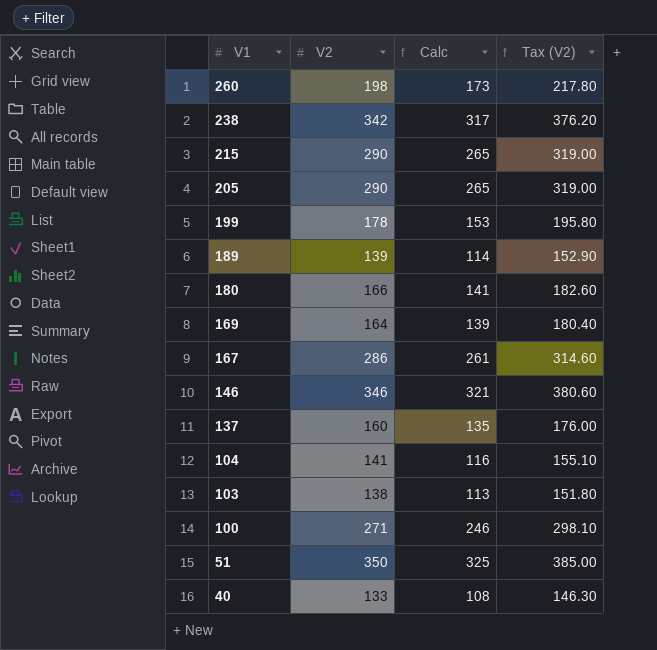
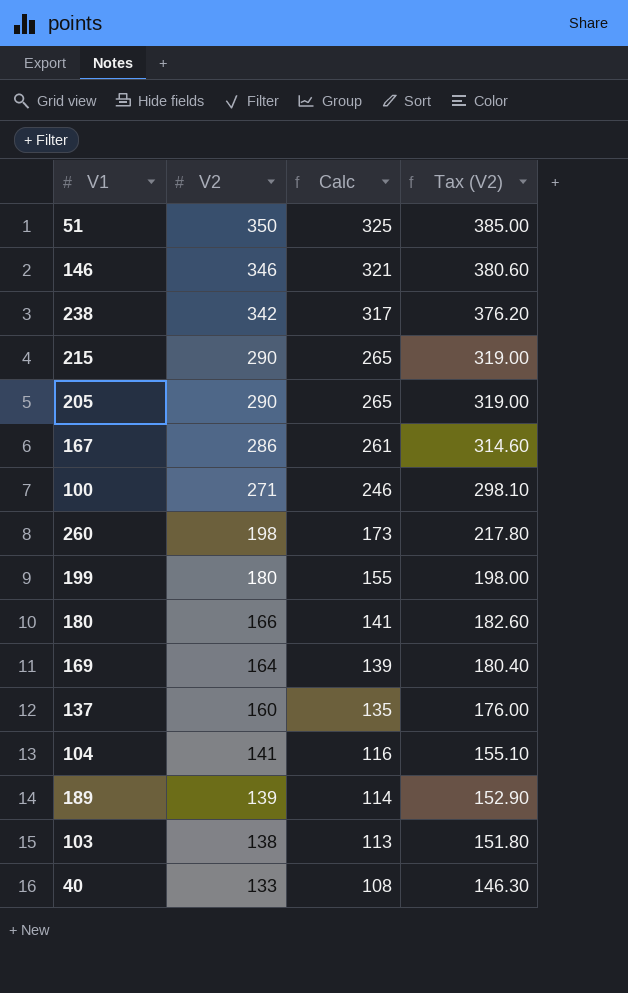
row order: V1 descending -> V2 descending
199 | V2: 178 -> 180
199 | Calc: 153 -> 155
199 | Tax (V2): 195.80 -> 198.00

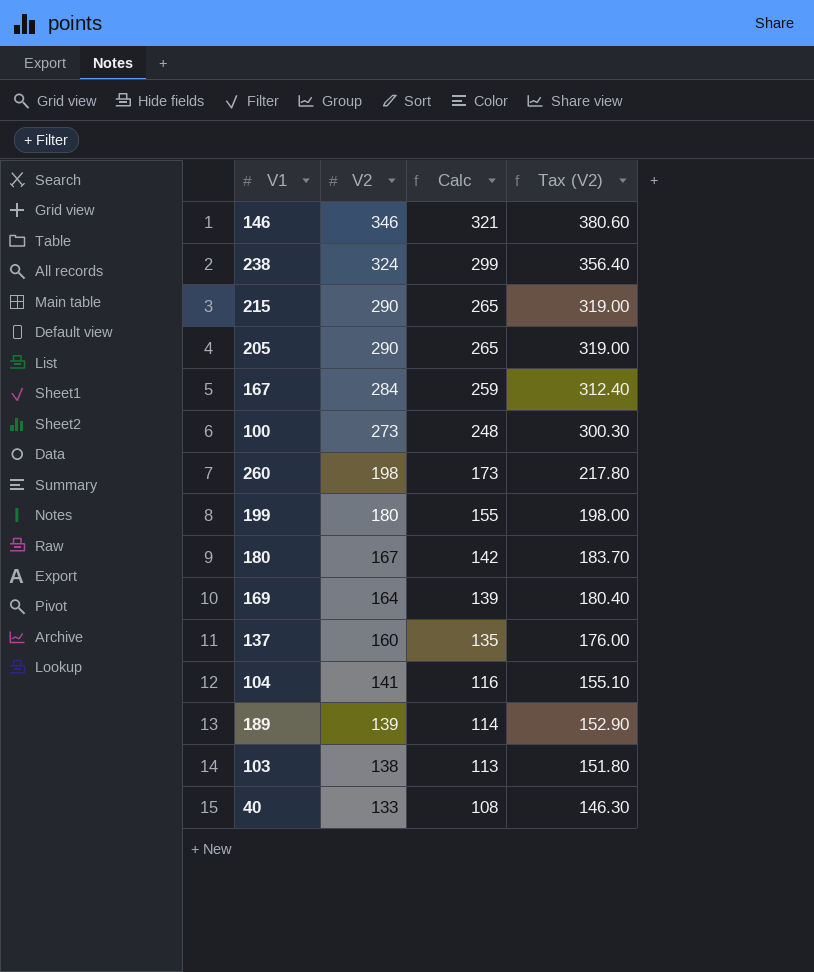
row 51: 350 | 325 | 385.00 -> none
238 | V2: 342 -> 324
238 | Calc: 317 -> 299
238 | Tax (V2): 376.20 -> 356.40
167 | V2: 286 -> 284
167 | Calc: 261 -> 259
167 | Tax (V2): 314.60 -> 312.40
100 | V2: 271 -> 273
100 | Calc: 246 -> 248
100 | Tax (V2): 298.10 -> 300.30
180 | V2: 166 -> 167
180 | Calc: 141 -> 142
180 | Tax (V2): 182.60 -> 183.70

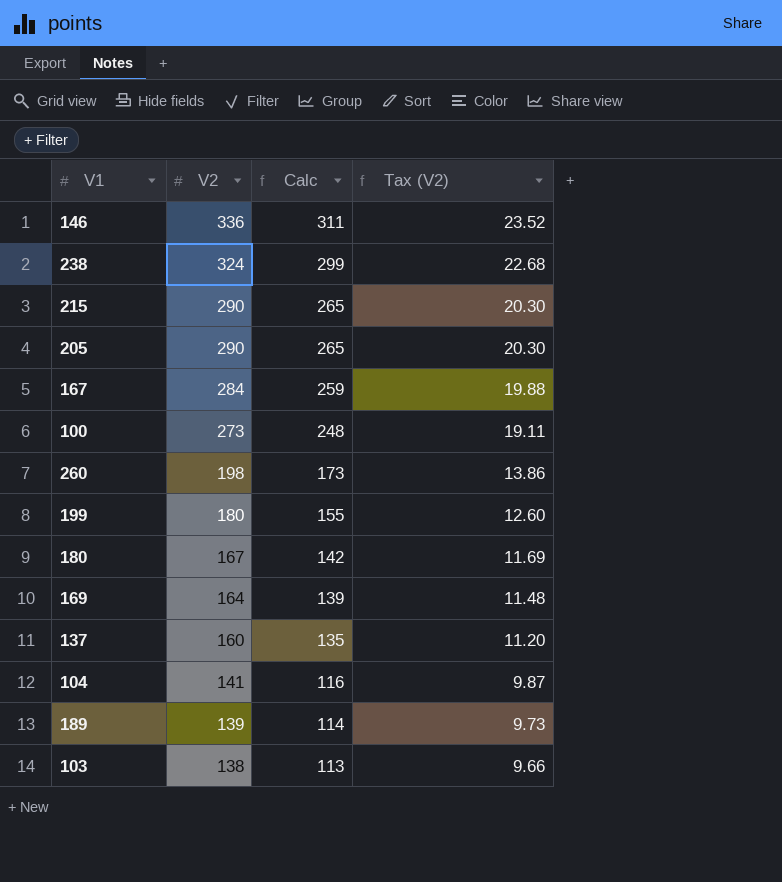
column Tax (V2) | formula: [V2] * 1.1 -> [V2] * 0.07
row 40: 133 | 108 | 146.30 -> none
146 | V2: 346 -> 336
146 | Calc: 321 -> 311

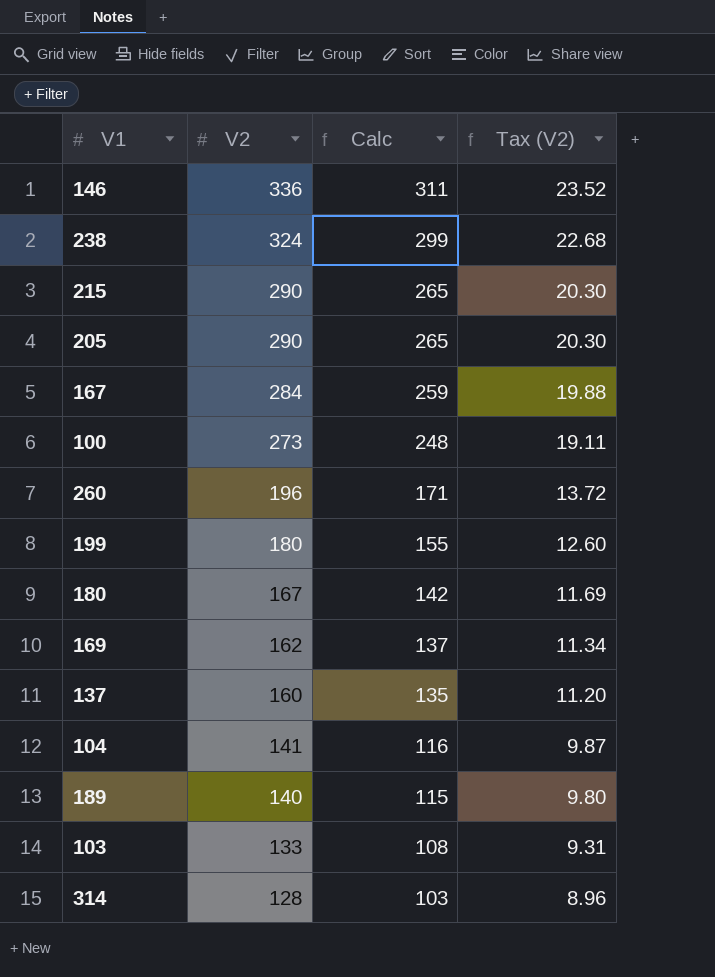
260 | V2: 198 -> 196
260 | Calc: 173 -> 171
260 | Tax (V2): 13.86 -> 13.72
169 | V2: 164 -> 162
169 | Calc: 139 -> 137
169 | Tax (V2): 11.48 -> 11.34
189 | V2: 139 -> 140
189 | Calc: 114 -> 115
189 | Tax (V2): 9.73 -> 9.80
103 | V2: 138 -> 133
103 | Calc: 113 -> 108
103 | Tax (V2): 9.66 -> 9.31
row 314: none -> 128 | 103 | 8.96

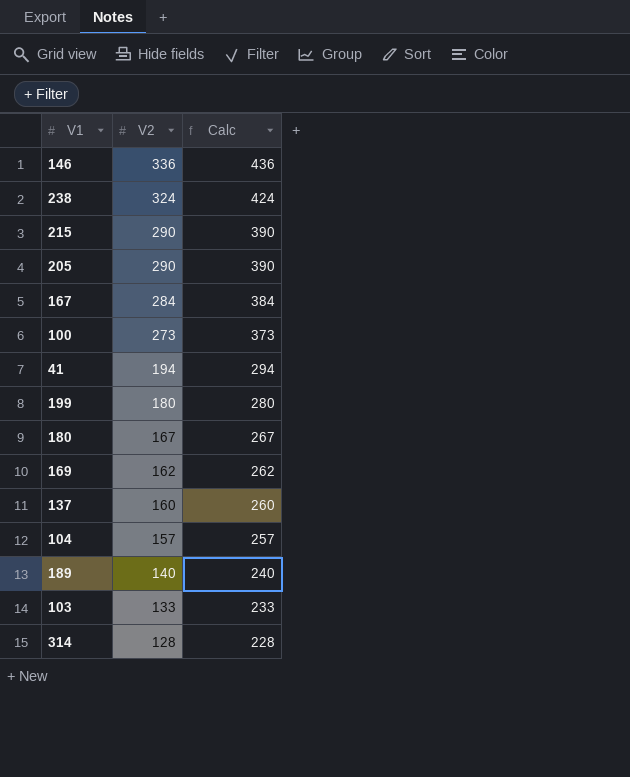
column Tax (V2) | formula: [V2] * 0.07 -> none
column Calc | formula: [V2] - 25 -> [V2] + 100
row 260: 196 | 171 | 13.72 -> none
row 41: none -> 194 | 294
104 | V2: 141 -> 157

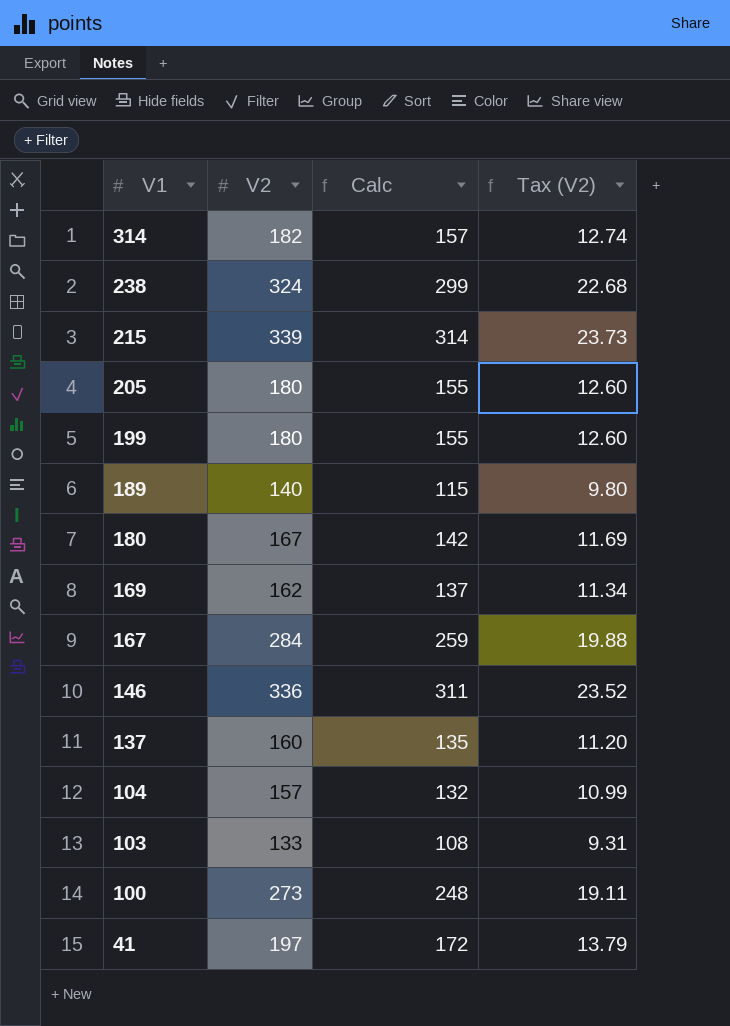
row order: V2 descending -> V1 descending
column Calc | formula: [V2] + 100 -> [V2] - 25
column Tax (V2) | formula: none -> [V2] * 0.07
314 | V2: 128 -> 182
215 | V2: 290 -> 339
205 | V2: 290 -> 180
41 | V2: 194 -> 197

